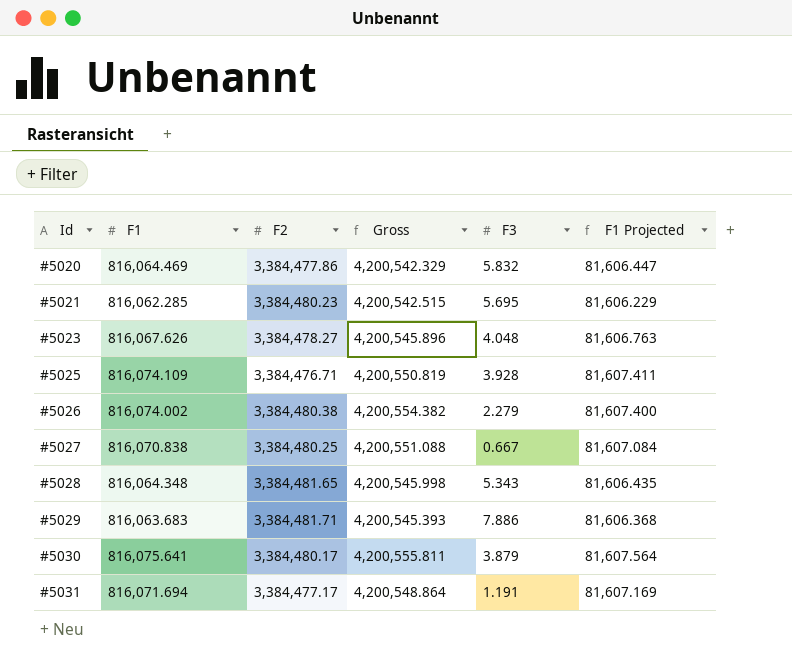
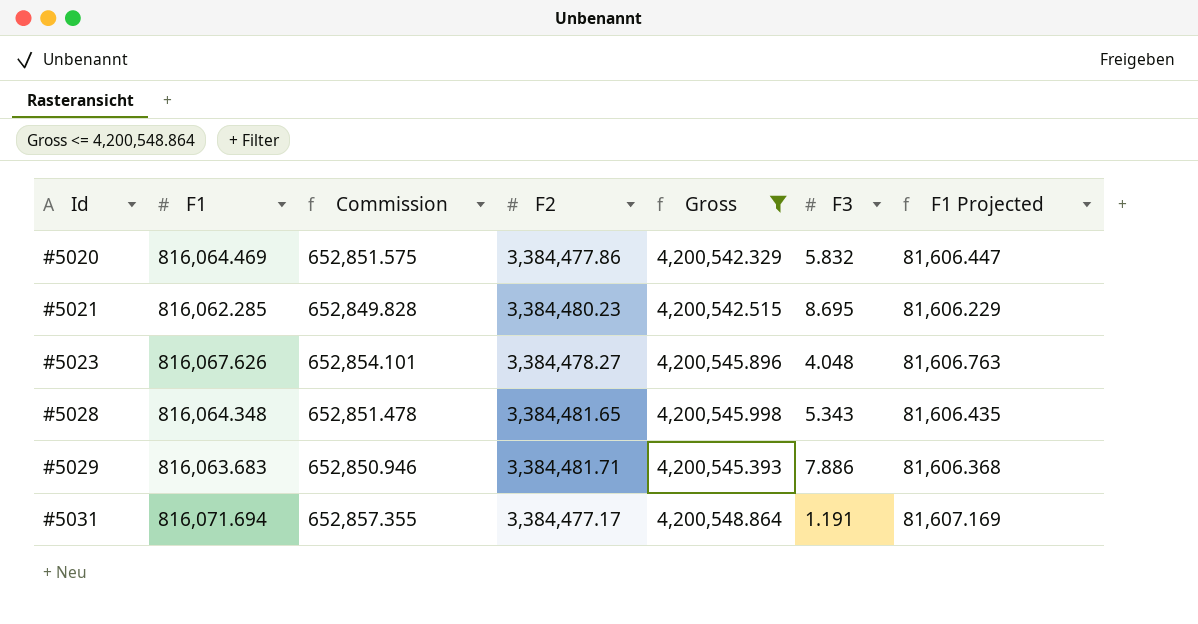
filter: none -> Gross <= 4,200,548.864
column Commission | formula: none -> [F1] * 0.8
#5021 | F3: 5.695 -> 8.695

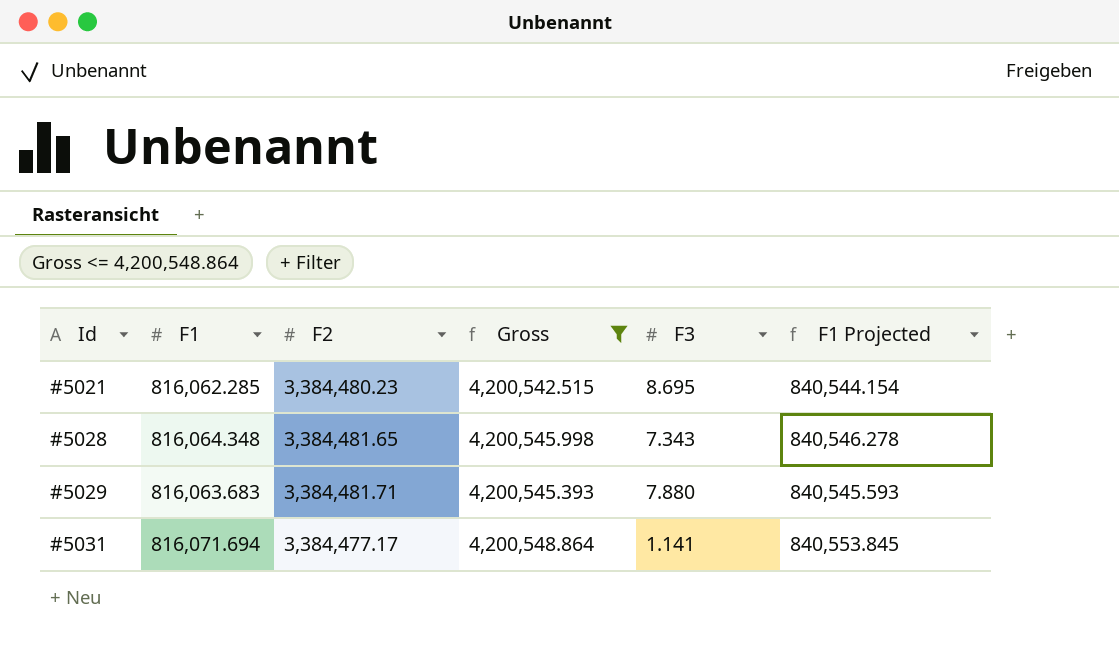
column Commission | formula: [F1] * 0.8 -> none
column F1 Projected | formula: [F1] * 0.1 -> [F1] * 1.03
row #5020: 816,064.469 | 652,851.575 | 3,384,477.86 | 4,200,542.329 | 5.832 | 81,606.447 -> none
row #5023: 816,067.626 | 652,854.101 | 3,384,478.27 | 4,200,545.896 | 4.048 | 81,606.763 -> none
#5028 | F3: 5.343 -> 7.343
#5029 | F3: 7.886 -> 7.880
#5031 | F3: 1.191 -> 1.141

